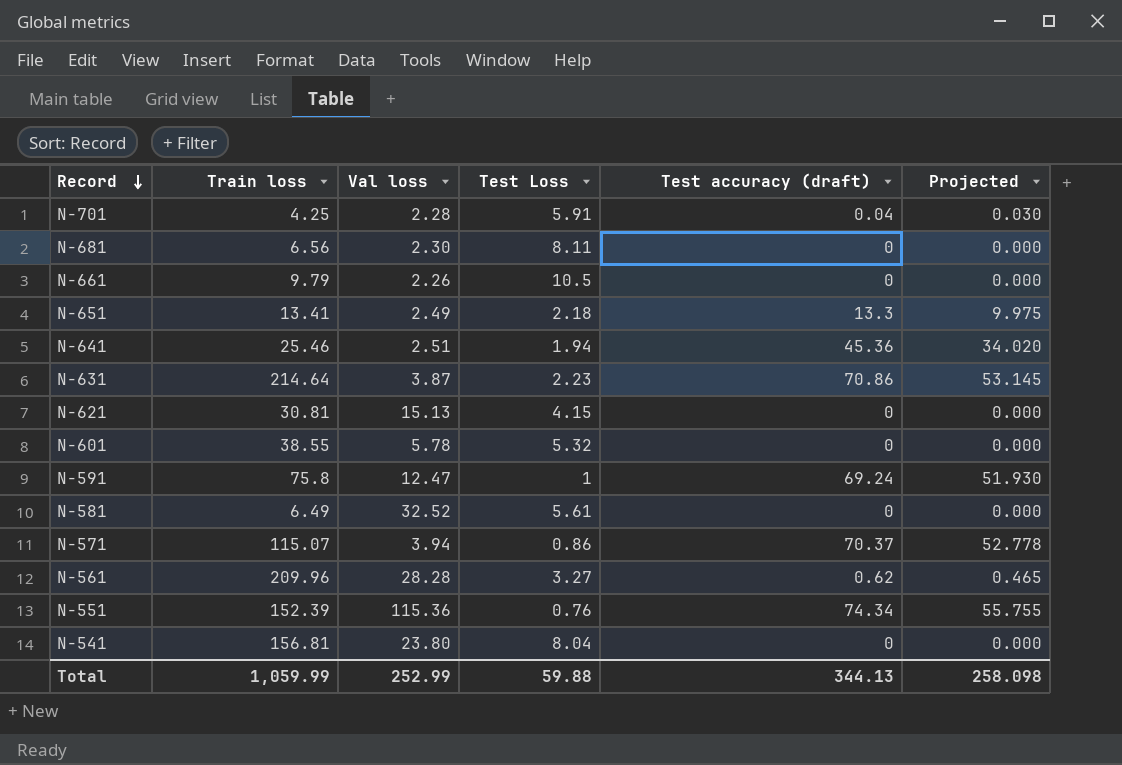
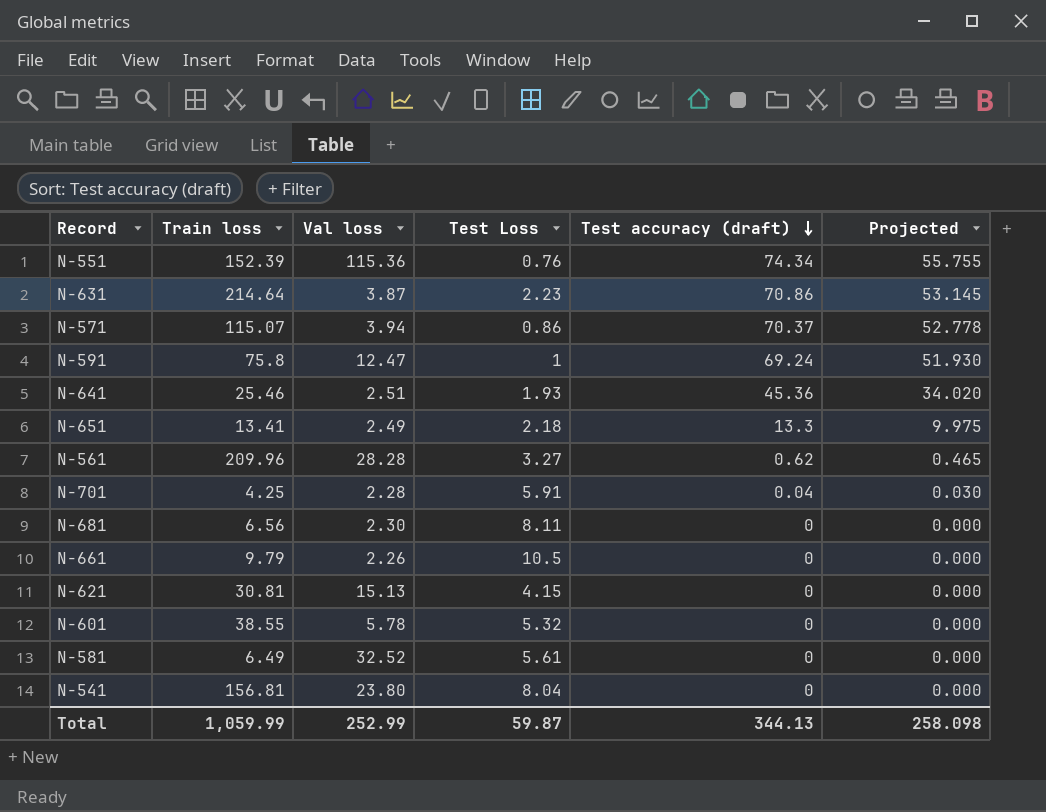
row order: Record descending -> Test accuracy (draft) descending
N-641 | Test Loss: 1.94 -> 1.93
Total | Test Loss: 59.88 -> 59.87

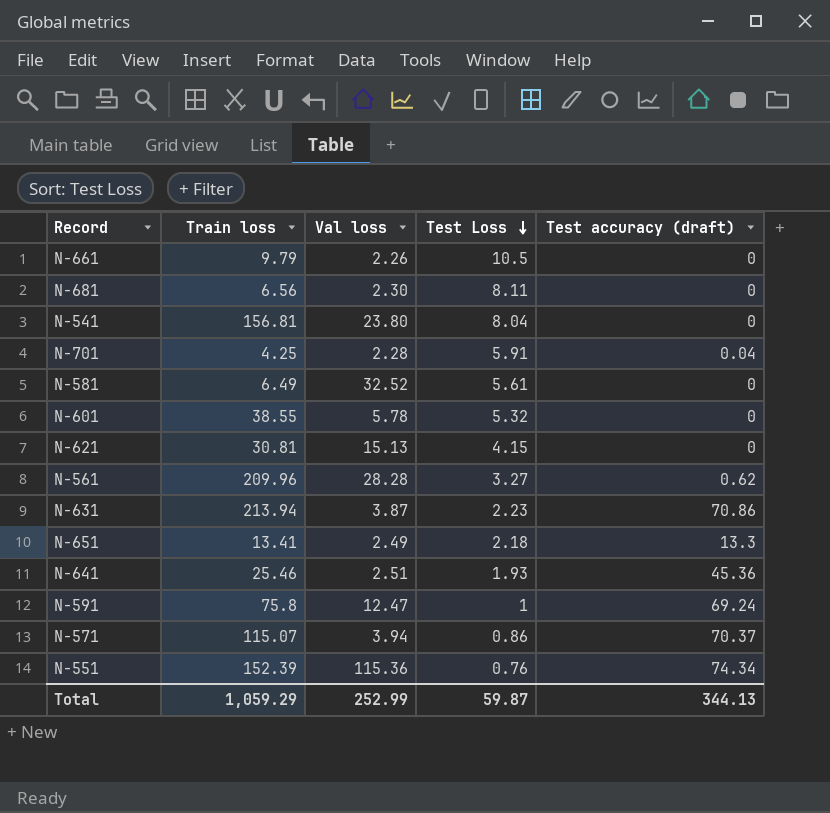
row order: Test accuracy (draft) descending -> Test Loss descending
column Projected | formula: [Test accuracy (draft)] * 0.75 -> none
N-631 | Train loss: 214.64 -> 213.94
Total | Train loss: 1,059.99 -> 1,059.29

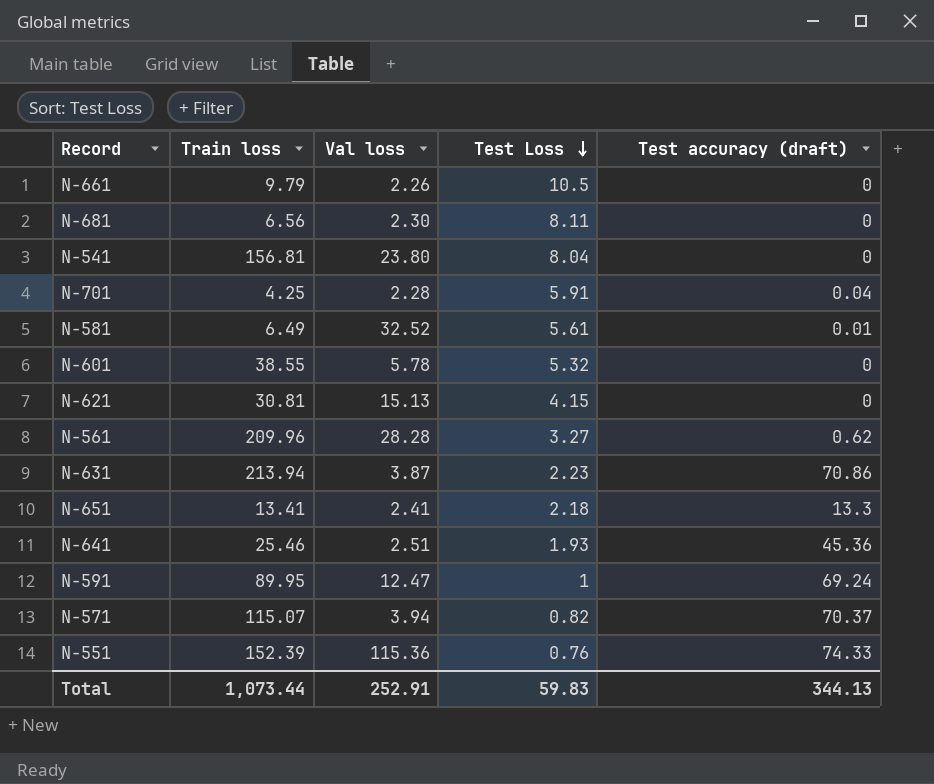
N-581 | Test accuracy (draft): 0 -> 0.01
N-651 | Val loss: 2.49 -> 2.41
N-591 | Train loss: 75.8 -> 89.95
N-571 | Test Loss: 0.86 -> 0.82
N-551 | Test accuracy (draft): 74.34 -> 74.33
Total | Train loss: 1,059.29 -> 1,073.44
Total | Val loss: 252.99 -> 252.91
Total | Test Loss: 59.87 -> 59.83

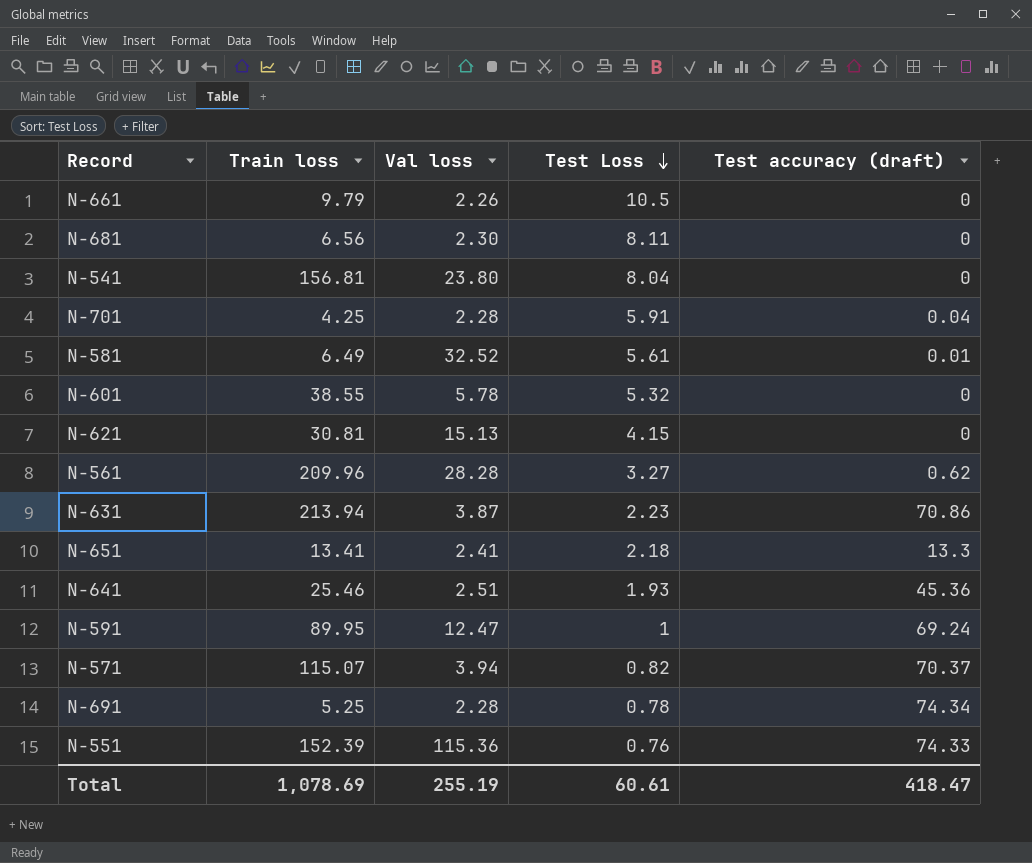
row N-691: none -> 5.25 | 2.28 | 0.78 | 74.34
Total | Train loss: 1,073.44 -> 1,078.69
Total | Val loss: 252.91 -> 255.19
Total | Test Loss: 59.83 -> 60.61
Total | Test accuracy (draft): 344.13 -> 418.47

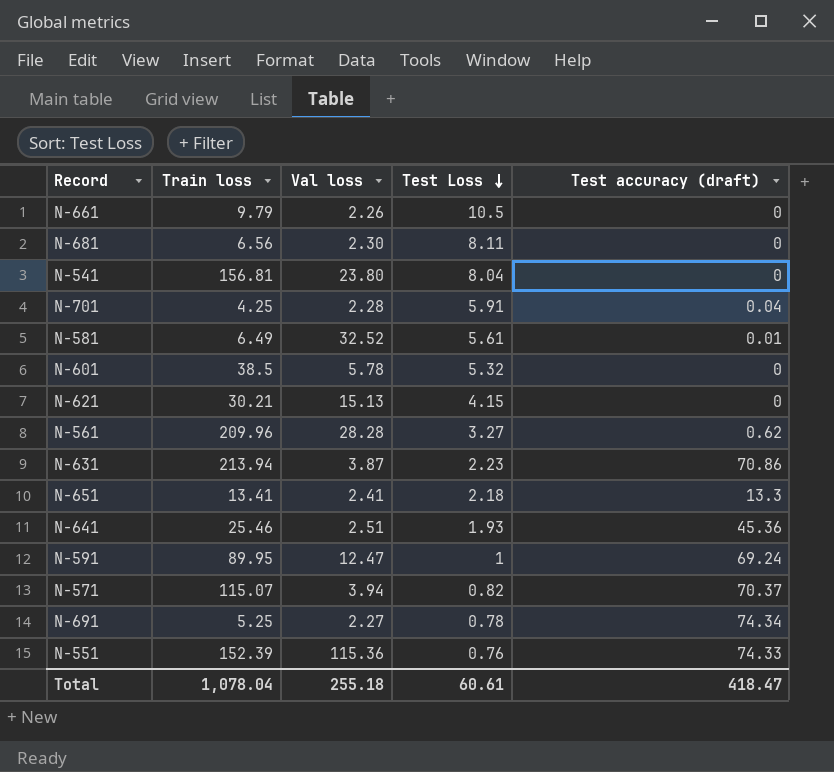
N-601 | Train loss: 38.55 -> 38.5
N-621 | Train loss: 30.81 -> 30.21
N-691 | Val loss: 2.28 -> 2.27
Total | Train loss: 1,078.69 -> 1,078.04
Total | Val loss: 255.19 -> 255.18

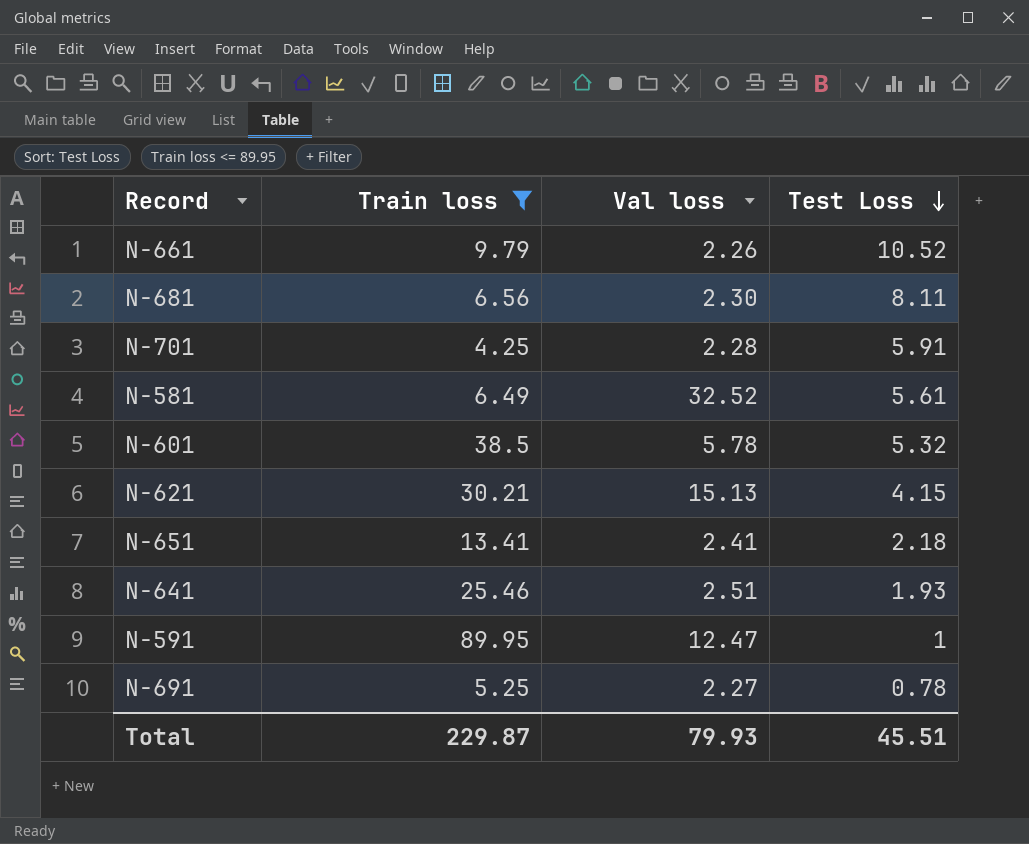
filter: none -> Train loss <= 89.95
column Test accuracy (draft) | position: 5 -> none
N-661 | Test Loss: 10.5 -> 10.52
Total | Train loss: 1,078.04 -> 229.87
Total | Val loss: 255.18 -> 79.93
Total | Test Loss: 60.61 -> 45.51

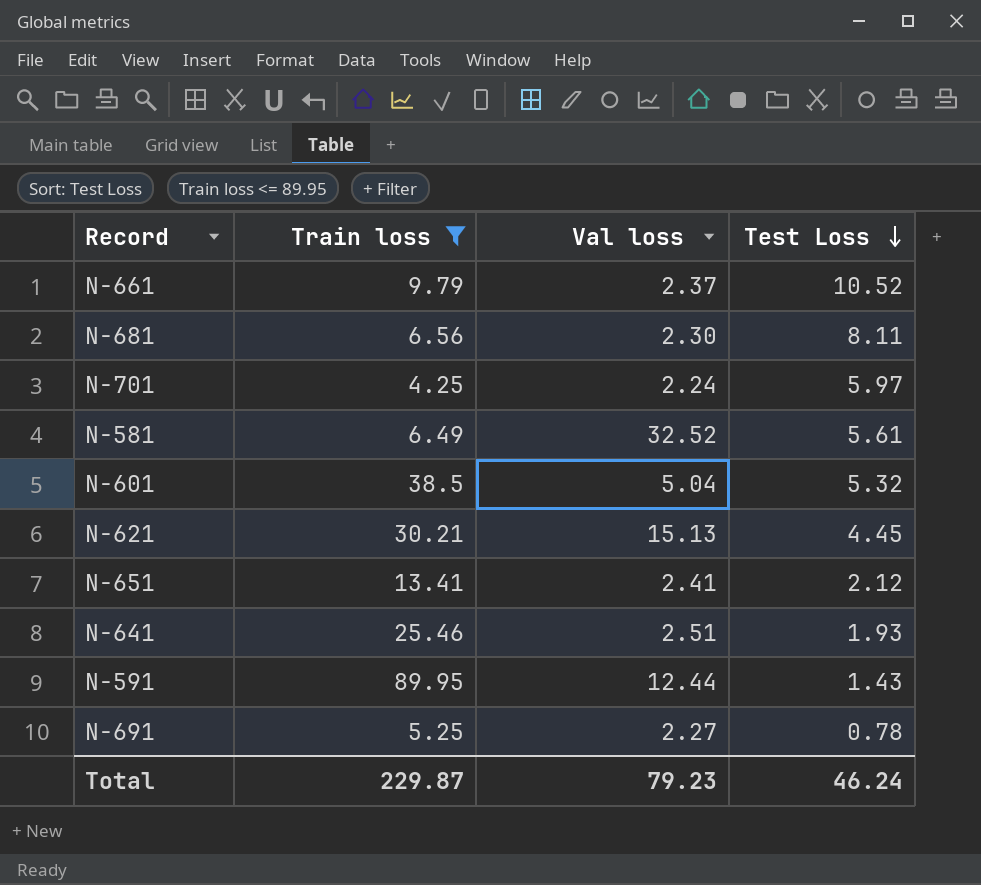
N-661 | Val loss: 2.26 -> 2.37
N-701 | Val loss: 2.28 -> 2.24
N-701 | Test Loss: 5.91 -> 5.97
N-601 | Val loss: 5.78 -> 5.04
N-621 | Test Loss: 4.15 -> 4.45
N-651 | Test Loss: 2.18 -> 2.12
N-591 | Val loss: 12.47 -> 12.44
N-591 | Test Loss: 1 -> 1.43
Total | Val loss: 79.93 -> 79.23
Total | Test Loss: 45.51 -> 46.24

